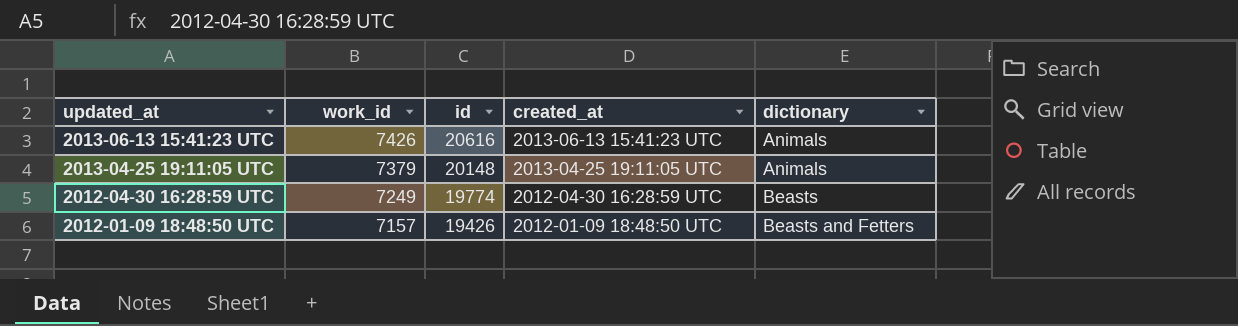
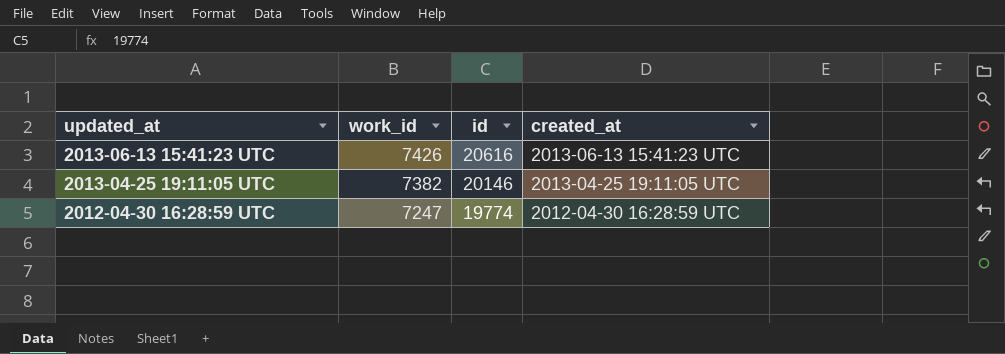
column dictionary | position: 5 -> none
row 2012-01-09 18:48:50 UTC: 7157 | 19426 | 2012-01-09 18:48:50 UTC | Beasts and Fetters -> none
2013-04-25 19:11:05 UTC | work_id: 7379 -> 7382
2013-04-25 19:11:05 UTC | id: 20148 -> 20146
2012-04-30 16:28:59 UTC | work_id: 7249 -> 7247

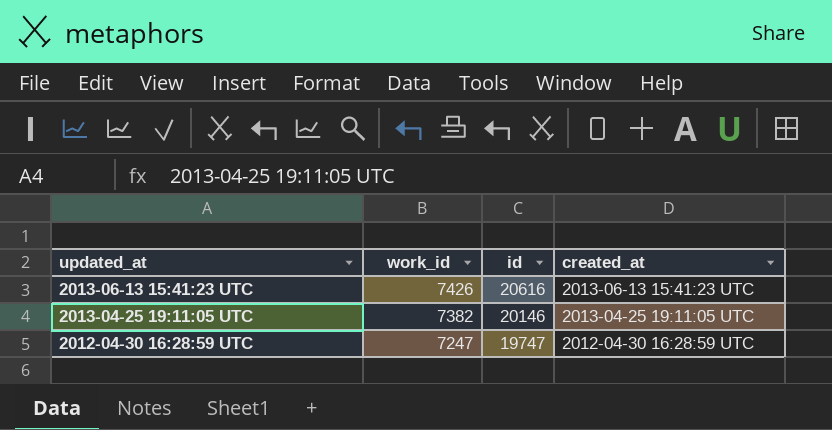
2012-04-30 16:28:59 UTC | id: 19774 -> 19747

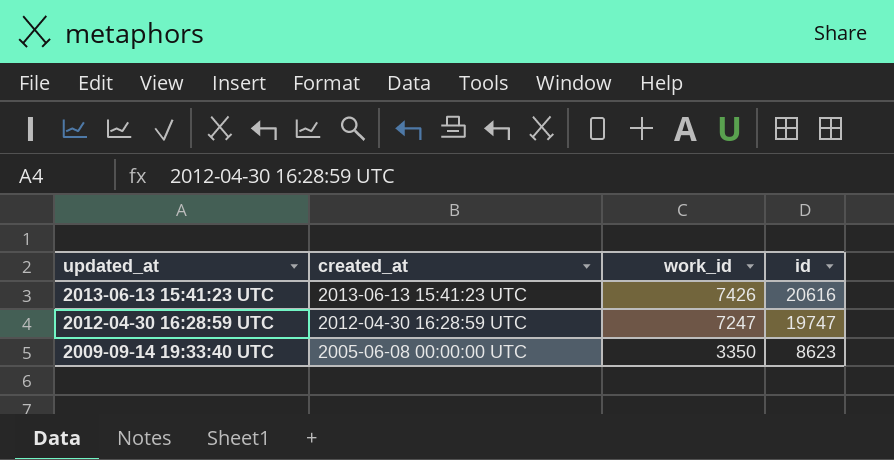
column created_at | position: 4 -> 2
row 2013-04-25 19:11:05 UTC: 7382 | 20146 | 2013-04-25 19:11:05 UTC -> none
row 2009-09-14 19:33:40 UTC: none -> 2005-06-08 00:00:00 UTC | 3350 | 8623

